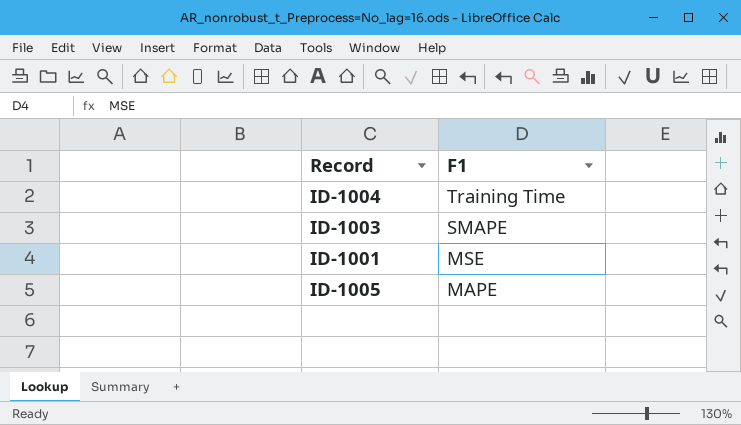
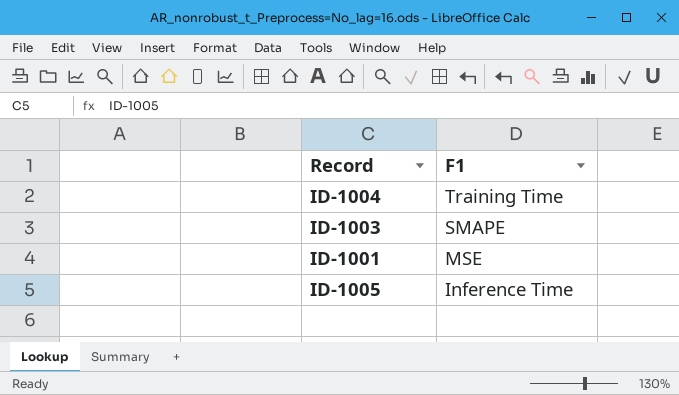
ID-1005 | F1: MAPE -> Inference Time

